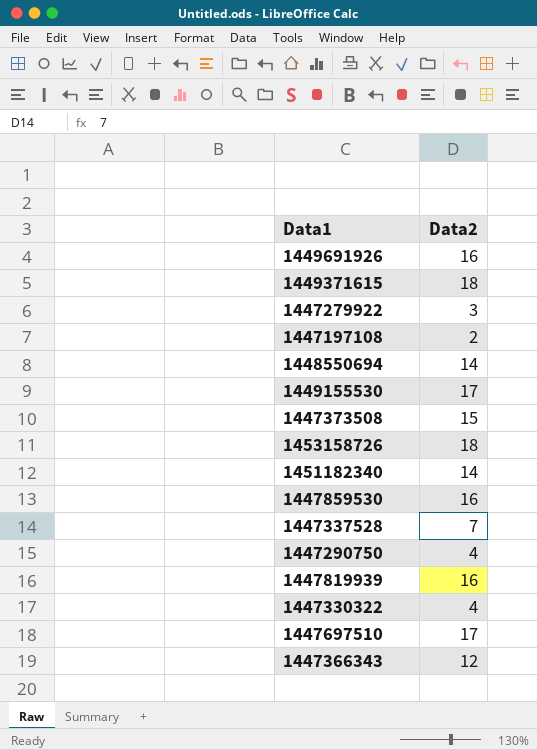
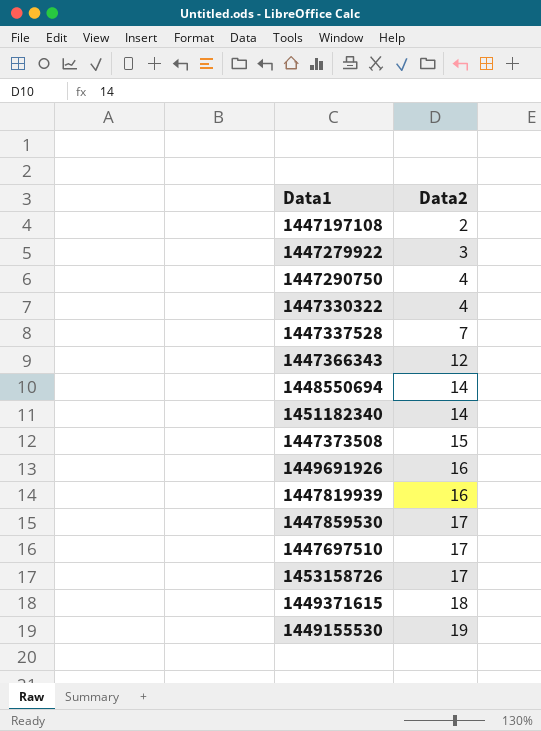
row order: none -> Data2 ascending
1447859530 | Data2: 16 -> 17
1453158726 | Data2: 18 -> 17
1449155530 | Data2: 17 -> 19

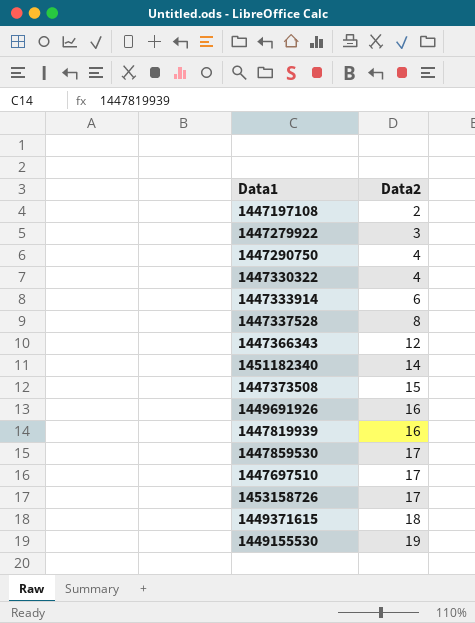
row 1448550694: 14 -> none
row 1447333914: none -> 6
1447337528 | Data2: 7 -> 8

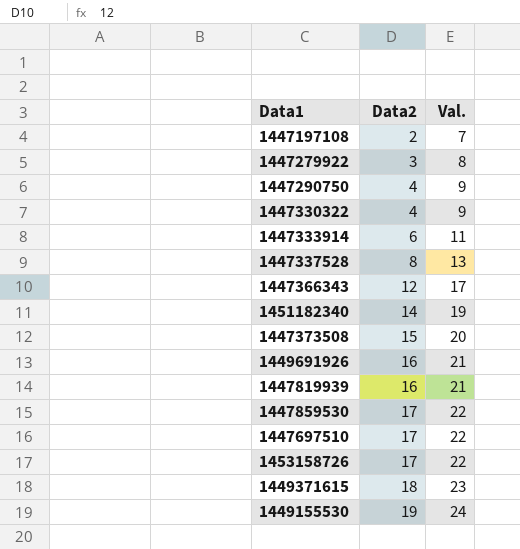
column Val. | formula: none -> [Data2] + 5

